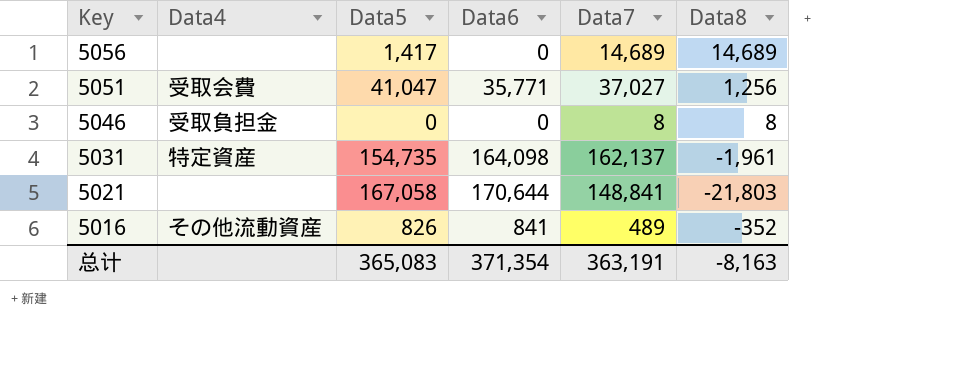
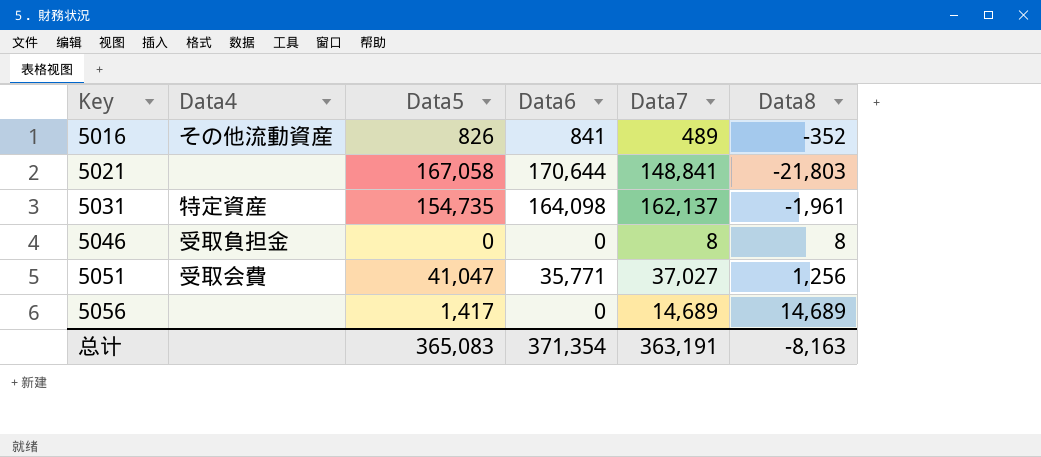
row order: Key descending -> Key ascending

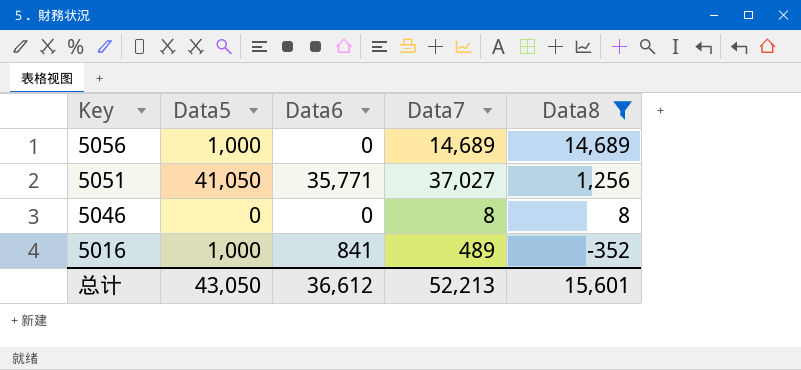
filter: none -> Data8 >= -352
row order: Key ascending -> Key descending
column Data4 | position: 2 -> none
5056 | Data5: 1,417 -> 1,000
5051 | Data5: 41,047 -> 41,050
5016 | Data5: 826 -> 1,000
总计 | Data5: 365,083 -> 43,050
总计 | Data6: 371,354 -> 36,612
总计 | Data7: 363,191 -> 52,213
总计 | Data8: -8,163 -> 15,601

